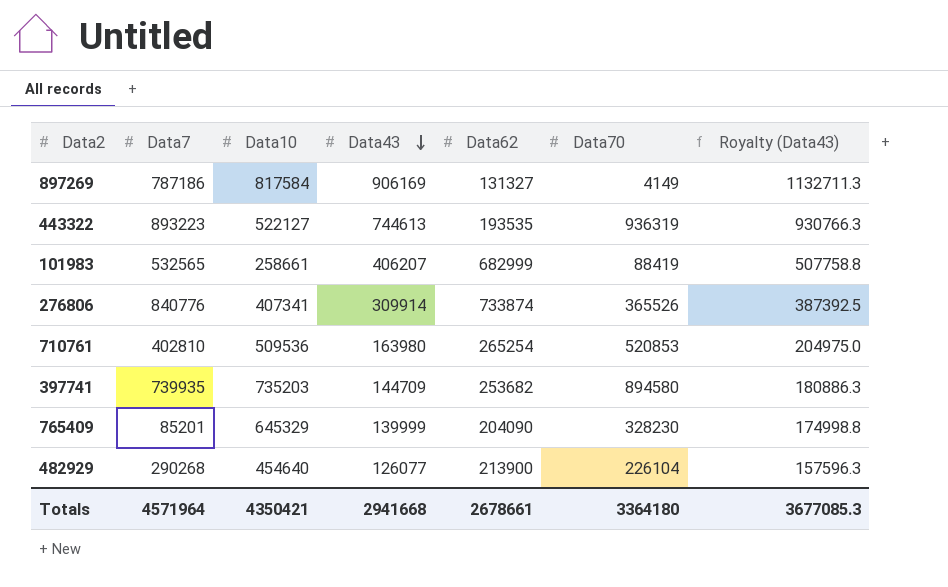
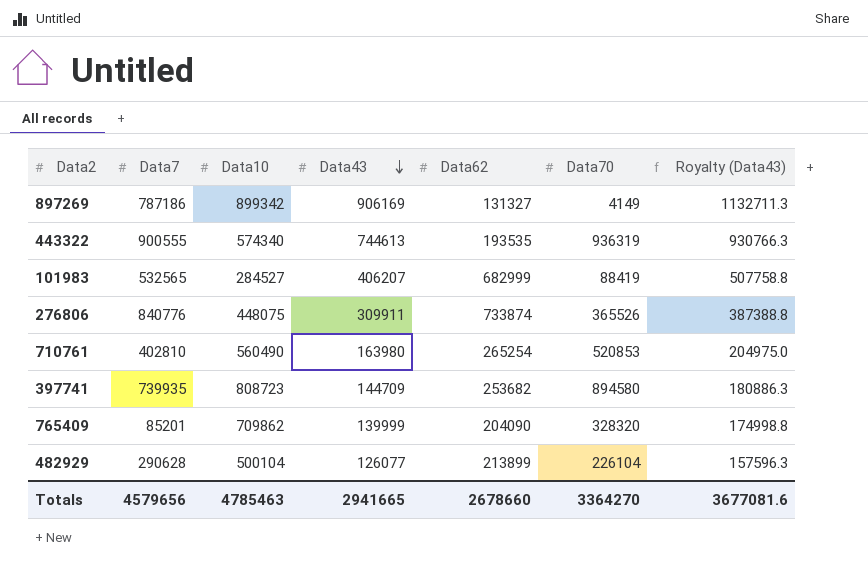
897269 | Data10: 817584 -> 899342
443322 | Data7: 893223 -> 900555
443322 | Data10: 522127 -> 574340
101983 | Data10: 258661 -> 284527
276806 | Data10: 407341 -> 448075
276806 | Data43: 309914 -> 309911
276806 | Royalty (Data43): 387392.5 -> 387388.8
710761 | Data10: 509536 -> 560490
397741 | Data10: 735203 -> 808723
765409 | Data10: 645329 -> 709862
765409 | Data70: 328230 -> 328320
482929 | Data7: 290268 -> 290628
482929 | Data10: 454640 -> 500104
482929 | Data62: 213900 -> 213899
Totals | Data7: 4571964 -> 4579656
Totals | Data10: 4350421 -> 4785463
Totals | Data43: 2941668 -> 2941665
Totals | Data62: 2678661 -> 2678660
Totals | Data70: 3364180 -> 3364270
Totals | Royalty (Data43): 3677085.3 -> 3677081.6

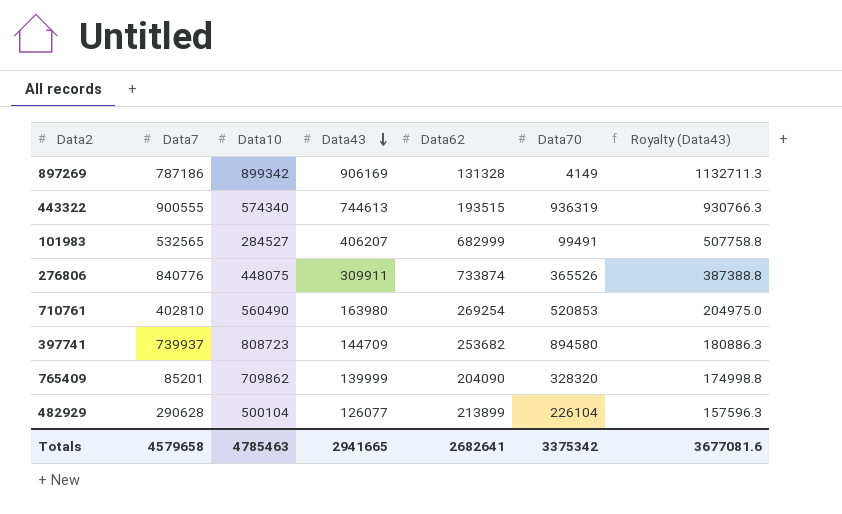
897269 | Data62: 131327 -> 131328
443322 | Data62: 193535 -> 193515
101983 | Data70: 88419 -> 99491
710761 | Data62: 265254 -> 269254
397741 | Data7: 739935 -> 739937
Totals | Data7: 4579656 -> 4579658
Totals | Data62: 2678660 -> 2682641
Totals | Data70: 3364270 -> 3375342

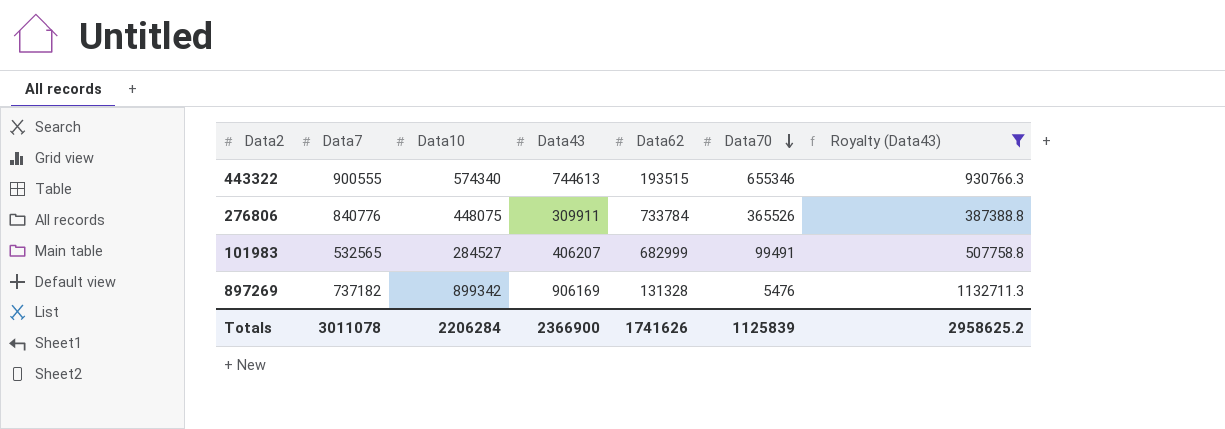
filter: none -> Royalty (Data43) >= 387388.8
row order: Data43 descending -> Data70 descending
443322 | Data70: 936319 -> 655346
276806 | Data62: 733874 -> 733784
897269 | Data7: 787186 -> 737182
897269 | Data70: 4149 -> 5476
Totals | Data7: 4579658 -> 3011078
Totals | Data10: 4785463 -> 2206284
Totals | Data43: 2941665 -> 2366900
Totals | Data62: 2682641 -> 1741626
Totals | Data70: 3375342 -> 1125839
Totals | Royalty (Data43): 3677081.6 -> 2958625.2

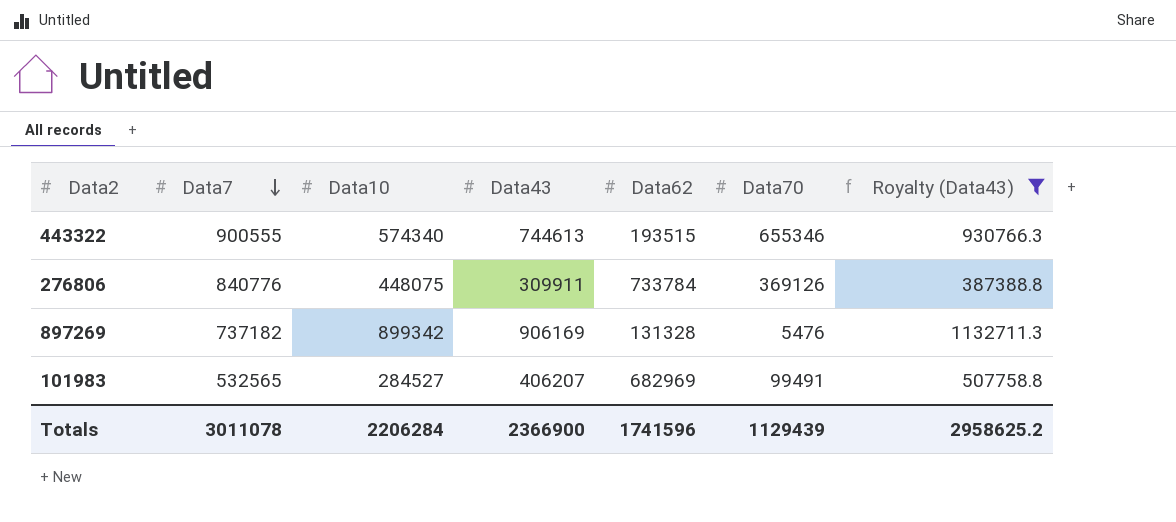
row order: Data70 descending -> Data7 descending
276806 | Data70: 365526 -> 369126
101983 | Data62: 682999 -> 682969
Totals | Data62: 1741626 -> 1741596
Totals | Data70: 1125839 -> 1129439

